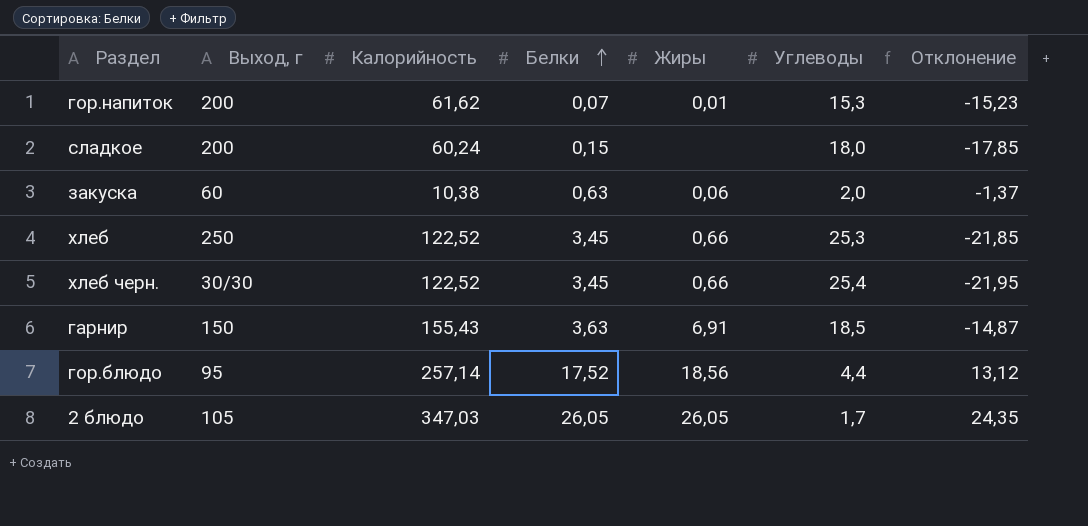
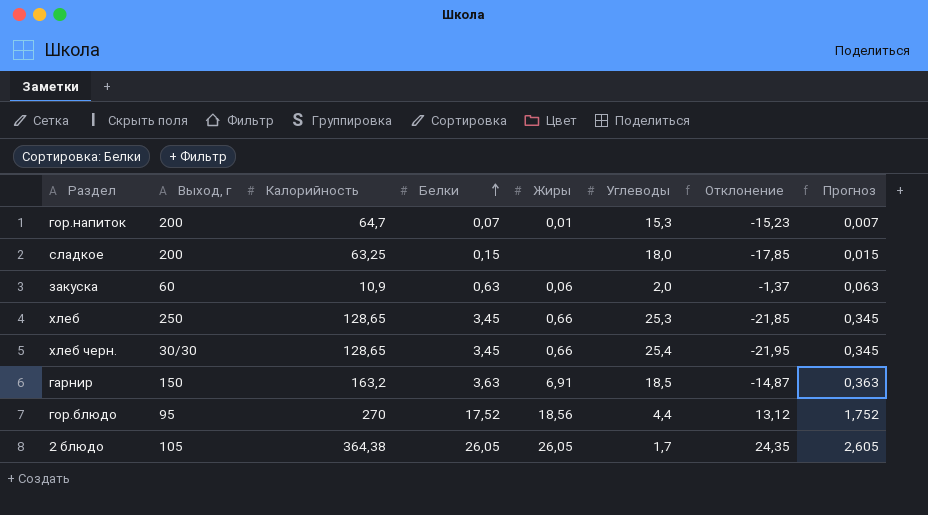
column Прогноз | formula: none -> [Белки] * 0,1
гор.напиток | Калорийность: 61,62 -> 64,7
сладкое | Калорийность: 60,24 -> 63,25
закуска | Калорийность: 10,38 -> 10,9
хлеб | Калорийность: 122,52 -> 128,65
хлеб черн. | Калорийность: 122,52 -> 128,65
гарнир | Калорийность: 155,43 -> 163,2
гор.блюдо | Калорийность: 257,14 -> 270
2 блюдо | Калорийность: 347,03 -> 364,38

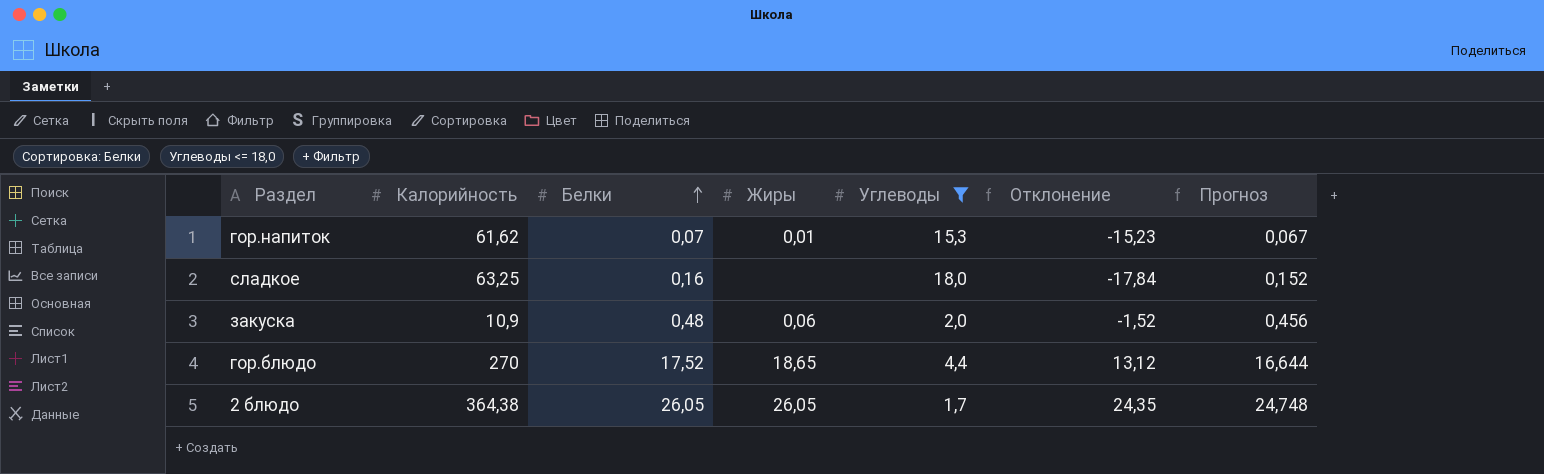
filter: none -> Углеводы <= 18,0
column Выход, г | position: 2 -> none
column Прогноз | formula: [Белки] * 0,1 -> [Белки] * 0,95
гор.напиток | Калорийность: 64,7 -> 61,62
сладкое | Белки: 0,15 -> 0,16
сладкое | Отклонение: -17,85 -> -17,84
закуска | Белки: 0,63 -> 0,48
закуска | Отклонение: -1,37 -> -1,52
гор.блюдо | Жиры: 18,56 -> 18,65

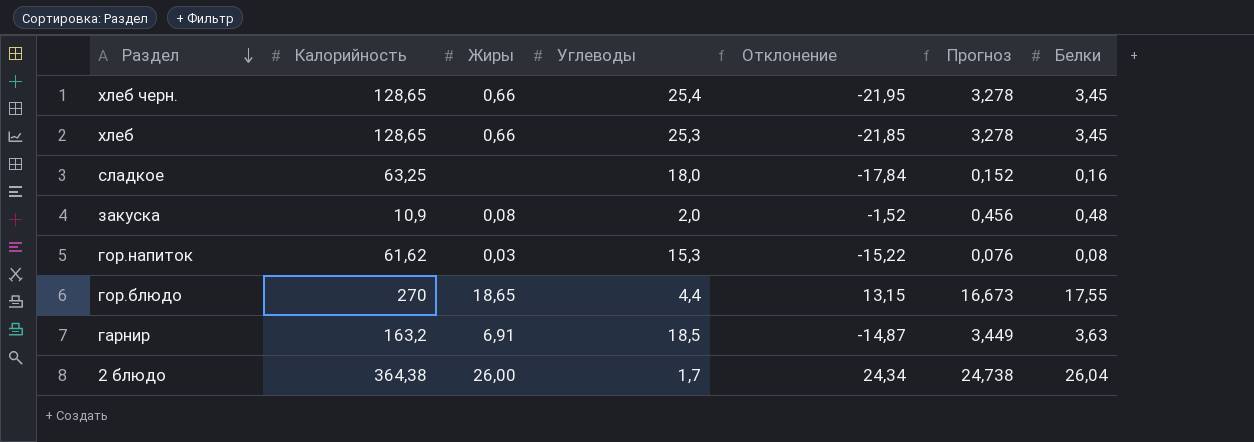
filter: Углеводы <= 18,0 -> none
row order: Белки ascending -> Раздел descending
column Белки | position: 3 -> 7
закуска | Жиры: 0,06 -> 0,08
гор.напиток | Жиры: 0,01 -> 0,03
гор.напиток | Отклонение: -15,23 -> -15,22
гор.напиток | Прогноз: 0,067 -> 0,076
гор.напиток | Белки: 0,07 -> 0,08
гор.блюдо | Отклонение: 13,12 -> 13,15
гор.блюдо | Прогноз: 16,644 -> 16,673
гор.блюдо | Белки: 17,52 -> 17,55
2 блюдо | Жиры: 26,05 -> 26,00
2 блюдо | Отклонение: 24,35 -> 24,34
2 блюдо | Прогноз: 24,748 -> 24,738
2 блюдо | Белки: 26,05 -> 26,04

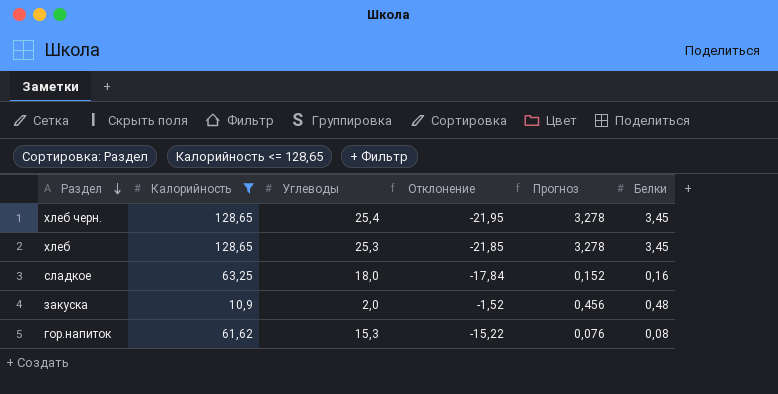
filter: none -> Калорийность <= 128,65
column Жиры | position: 3 -> none

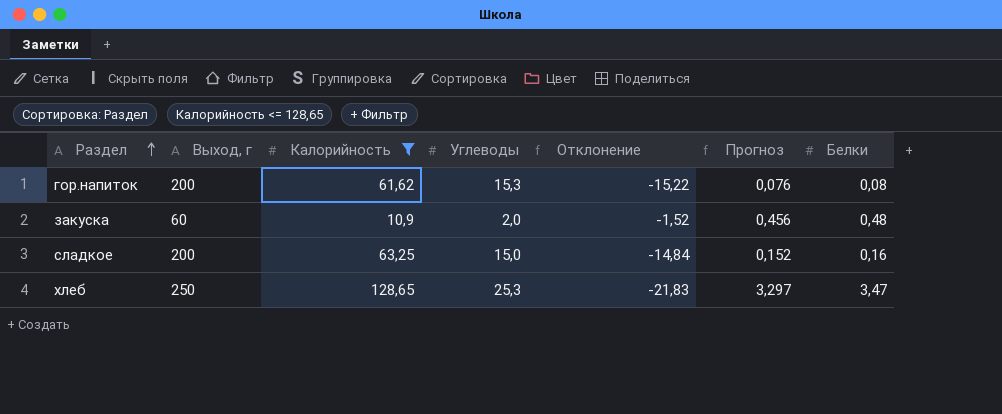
row order: Раздел descending -> Раздел ascending
column Выход, г | position: none -> 2
row хлеб черн.: 128,65 | 25,4 | -21,95 | 3,278 | 3,45 -> none
сладкое | Углеводы: 18,0 -> 15,0
сладкое | Отклонение: -17,84 -> -14,84
хлеб | Отклонение: -21,85 -> -21,83
хлеб | Прогноз: 3,278 -> 3,297
хлеб | Белки: 3,45 -> 3,47

